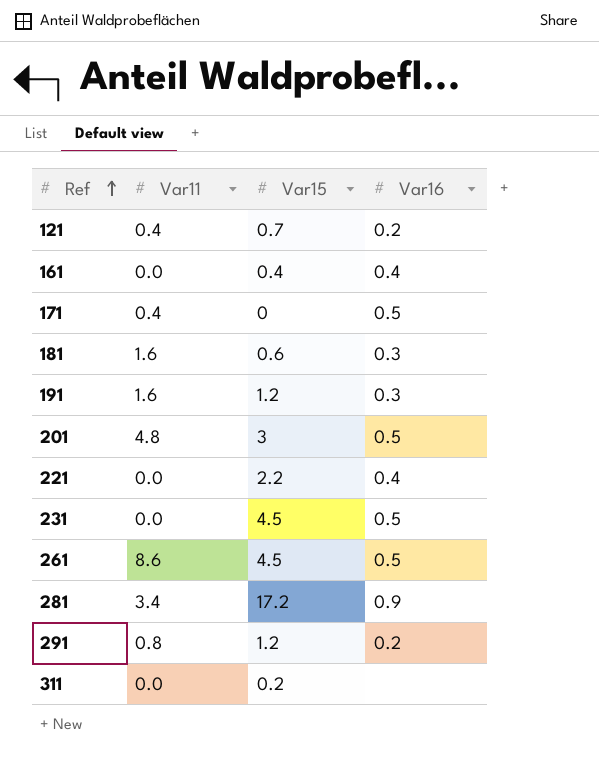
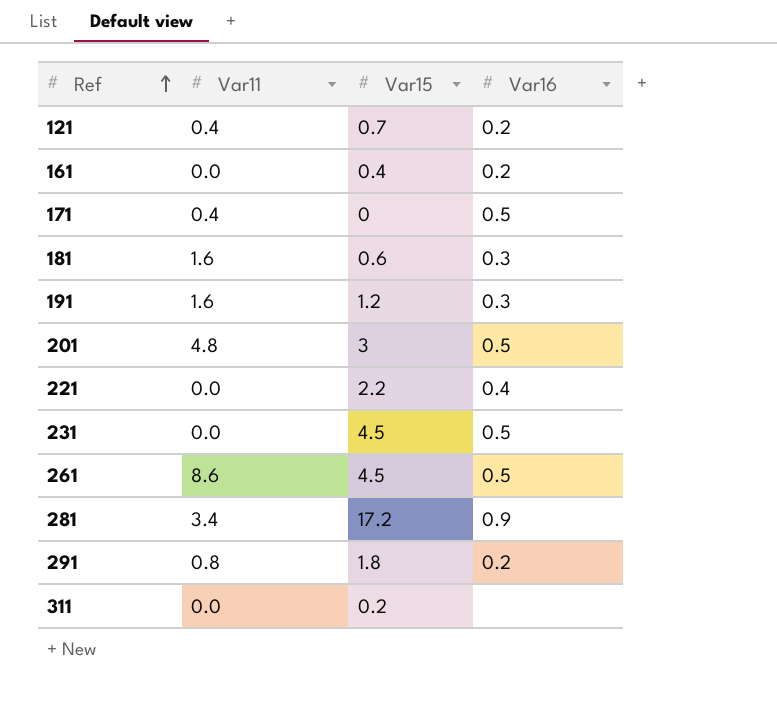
161 | Var16: 0.4 -> 0.2
291 | Var15: 1.2 -> 1.8

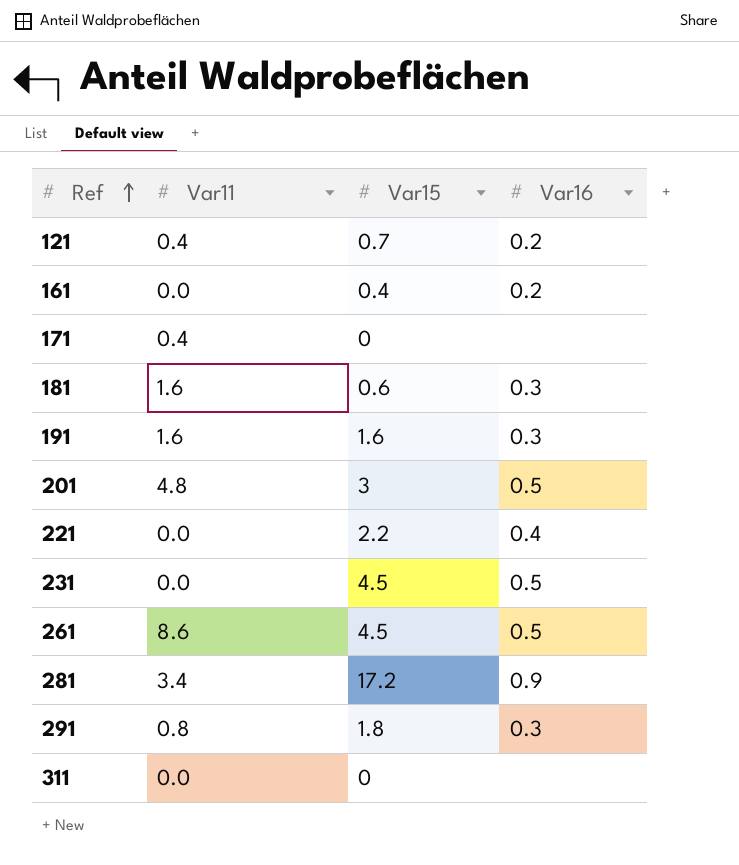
171 | Var16: 0.5 -> none
191 | Var15: 1.2 -> 1.6
291 | Var16: 0.2 -> 0.3
311 | Var15: 0.2 -> 0

